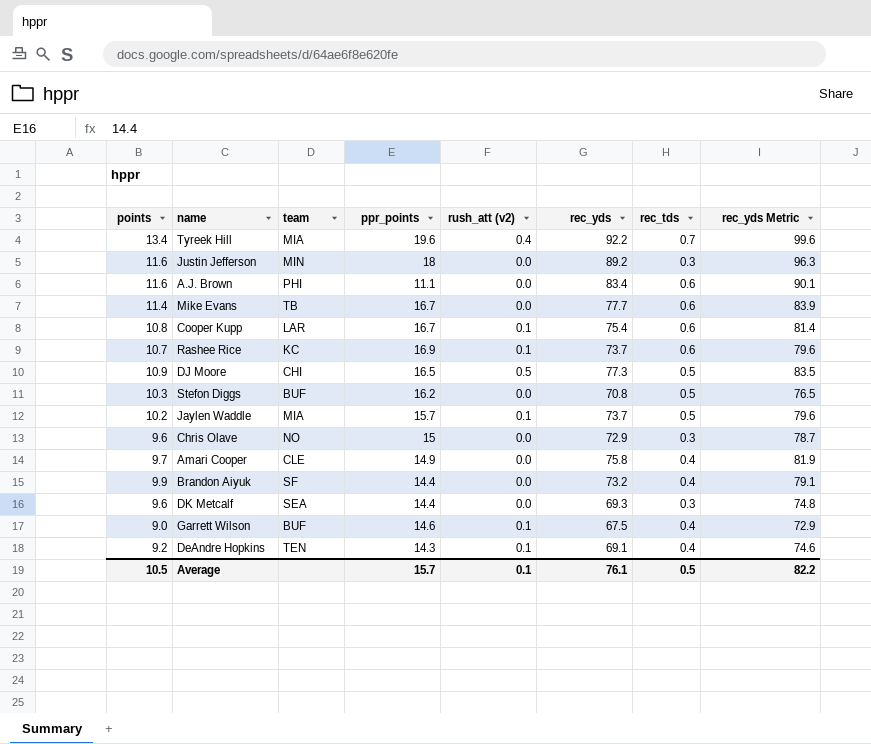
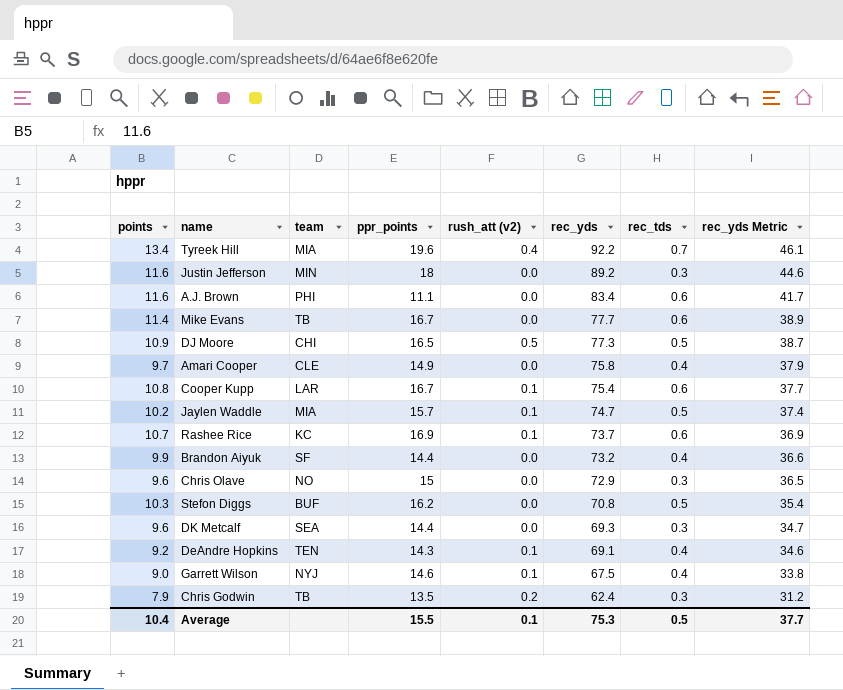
row order: none -> rec_yds descending
column rec_yds Metric | formula: [rec_yds] * 1.08 -> [rec_yds] * 0.5
Jaylen Waddle | rec_yds: 73.7 -> 74.7
Garrett Wilson | team: BUF -> NYJ
row Chris Godwin: none -> 7.9 | TB | 13.5 | 0.2 | 62.4 | 0.3 | 31.2
Average | points: 10.5 -> 10.4
Average | ppr_points: 15.7 -> 15.5
Average | rec_yds: 76.1 -> 75.3
Average | rec_yds Metric: 82.2 -> 37.7

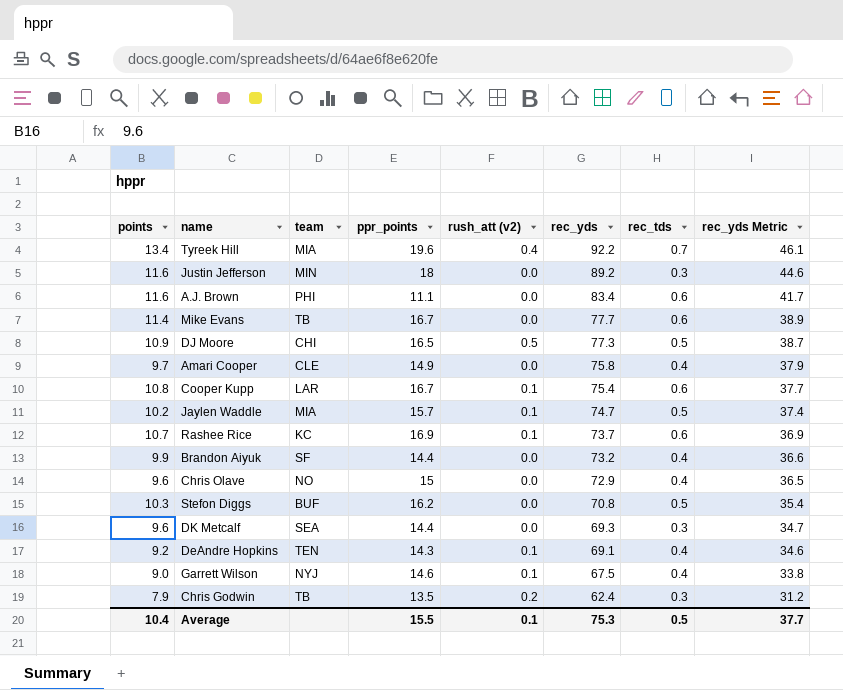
Chris Olave | rec_tds: 0.3 -> 0.4

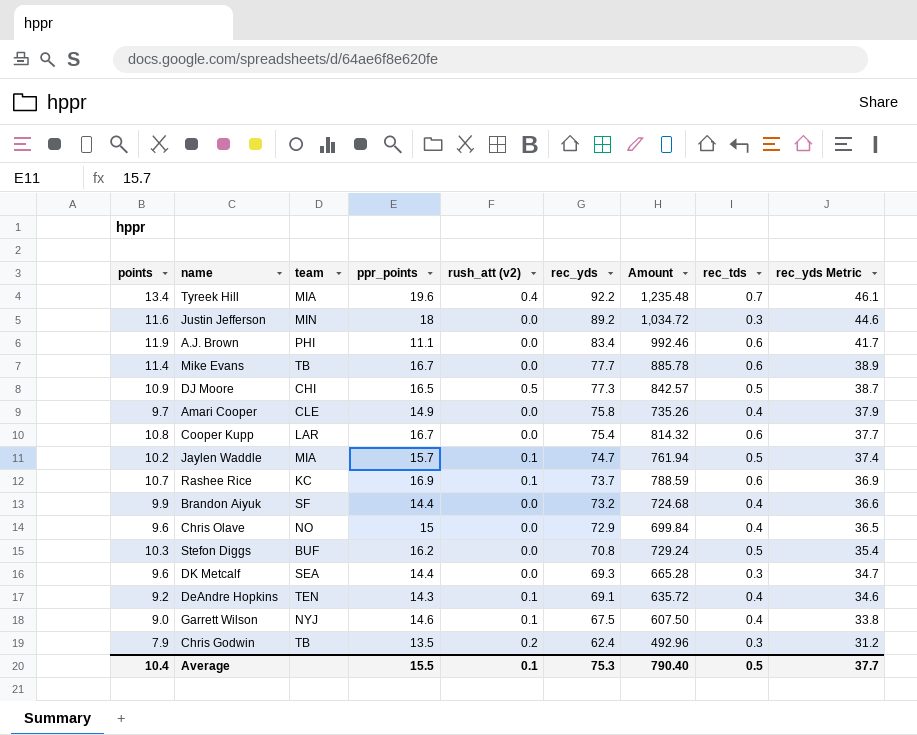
column Amount | formula: none -> [points] * [rec_yds]
A.J. Brown | points: 11.6 -> 11.9
Cooper Kupp | rush_att (v2): 0.1 -> 0.0

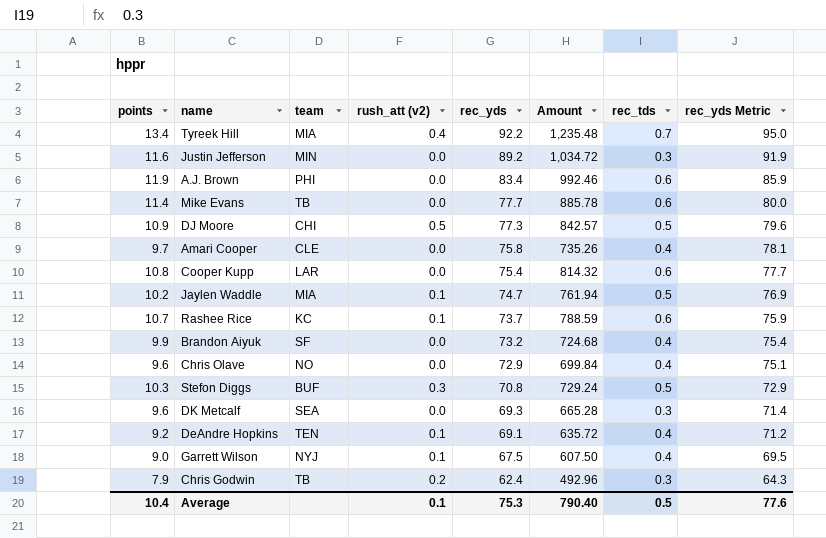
column ppr_points | position: 4 -> none
column rec_yds Metric | formula: [rec_yds] * 0.5 -> [rec_yds] * 1.03
Stefon Diggs | rush_att (v2): 0.0 -> 0.3
Average | rec_yds Metric: 37.7 -> 77.6

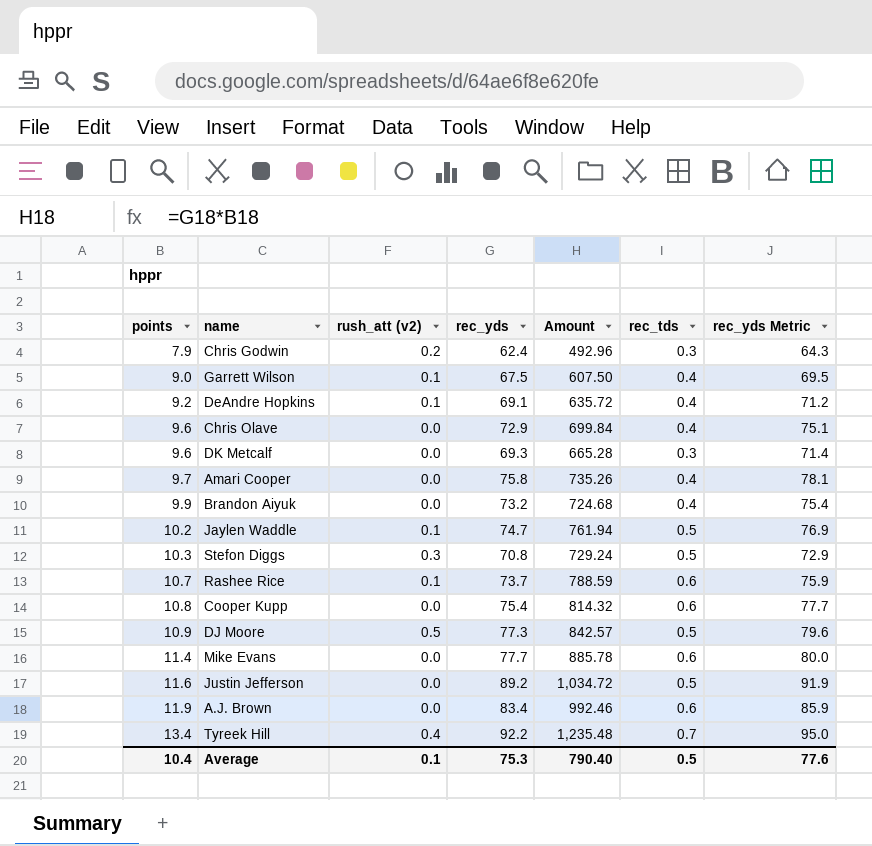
row order: rec_yds descending -> points ascending
column team | position: 3 -> none
Justin Jefferson | rec_tds: 0.3 -> 0.5

